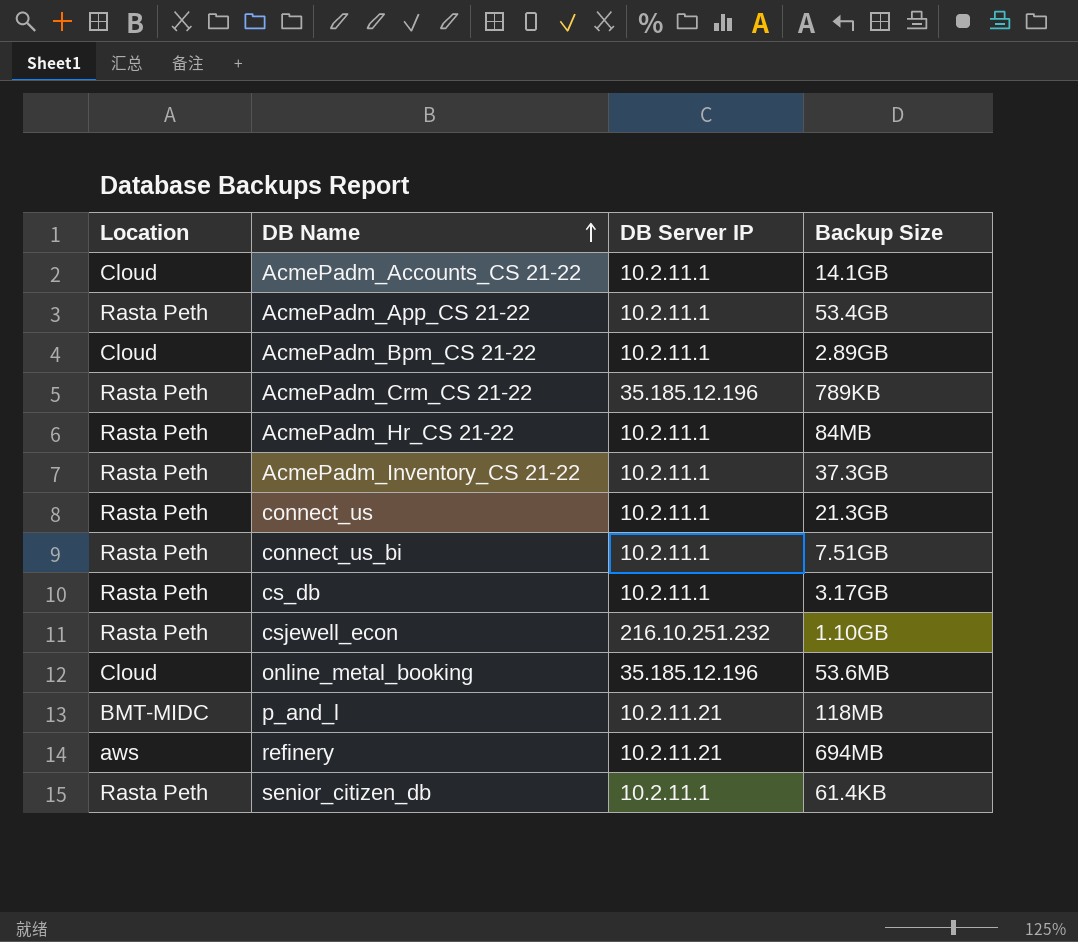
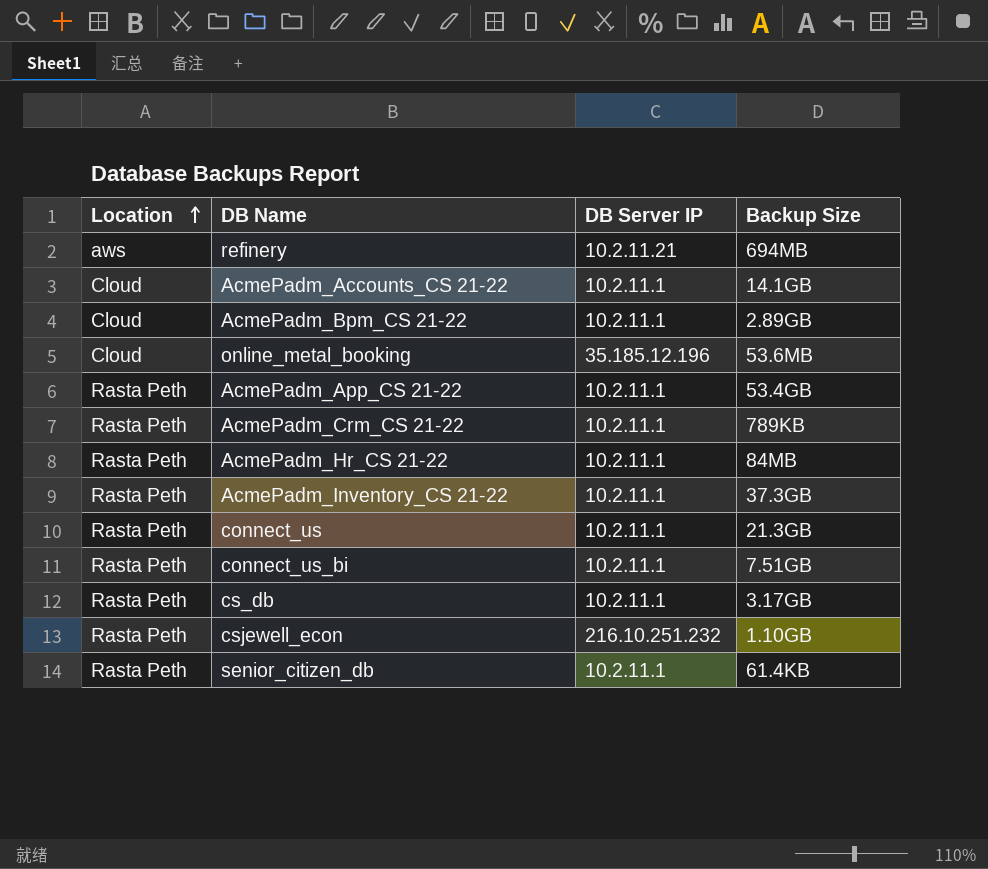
row order: DB Name ascending -> Location ascending
row p_and_l: BMT-MIDC | 10.2.11.21 | 118MB -> none
AcmePadm_Crm_CS 21-22 | DB Server IP: 35.185.12.196 -> 10.2.11.1

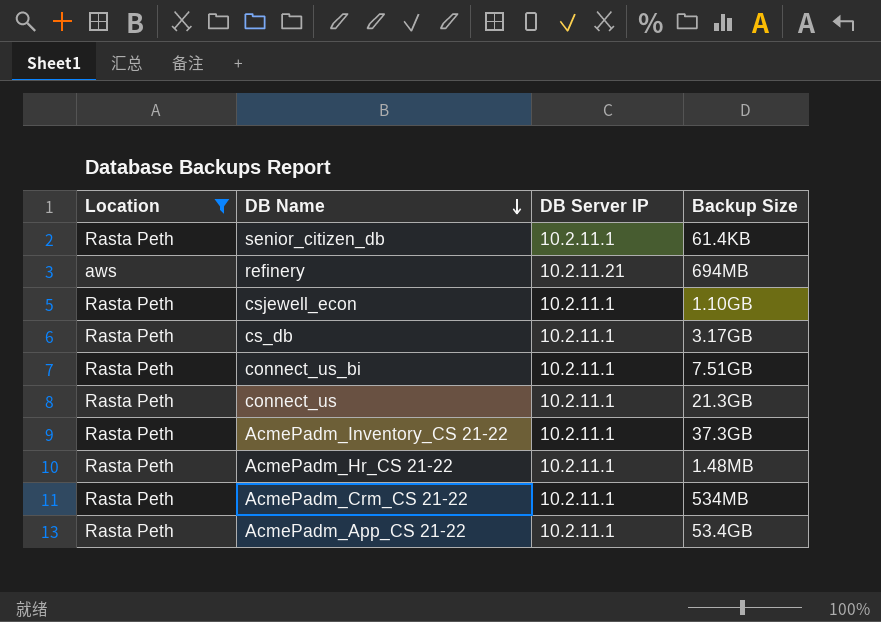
filter: none -> Location != Cloud
row order: Location ascending -> DB Name descending
csjewell_econ | DB Server IP: 216.10.251.232 -> 10.2.11.1
AcmePadm_Hr_CS 21-22 | Backup Size: 84MB -> 1.48MB
AcmePadm_Crm_CS 21-22 | Backup Size: 789KB -> 534MB

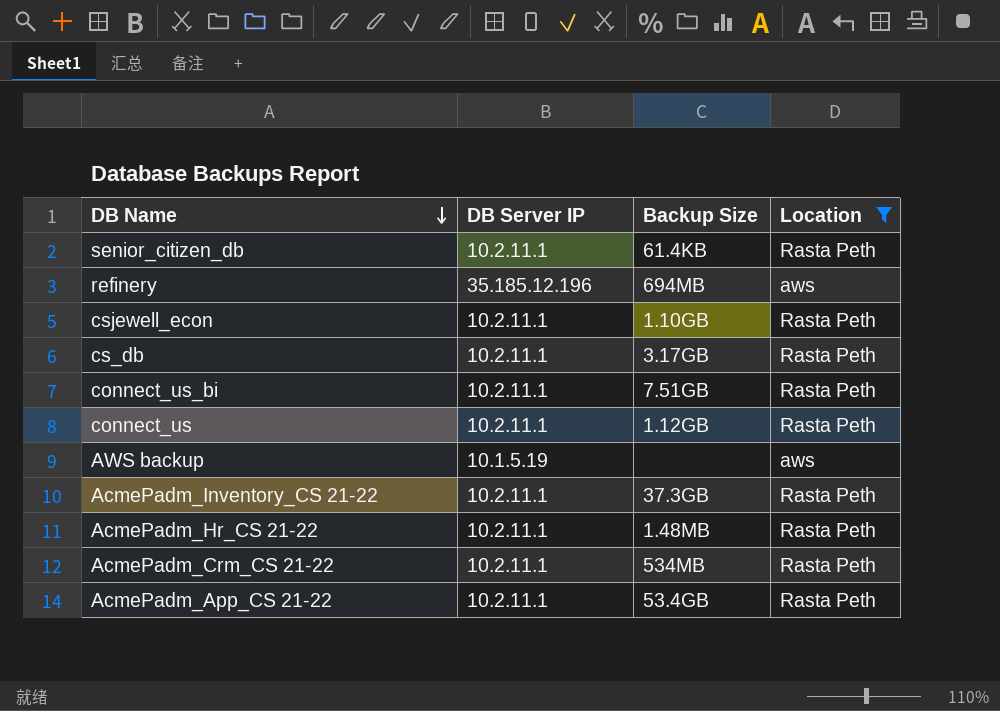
column Location | position: 1 -> 4
refinery | DB Server IP: 10.2.11.21 -> 35.185.12.196
connect_us | Backup Size: 21.3GB -> 1.12GB
row AWS backup: none -> 10.1.5.19 | none | aws

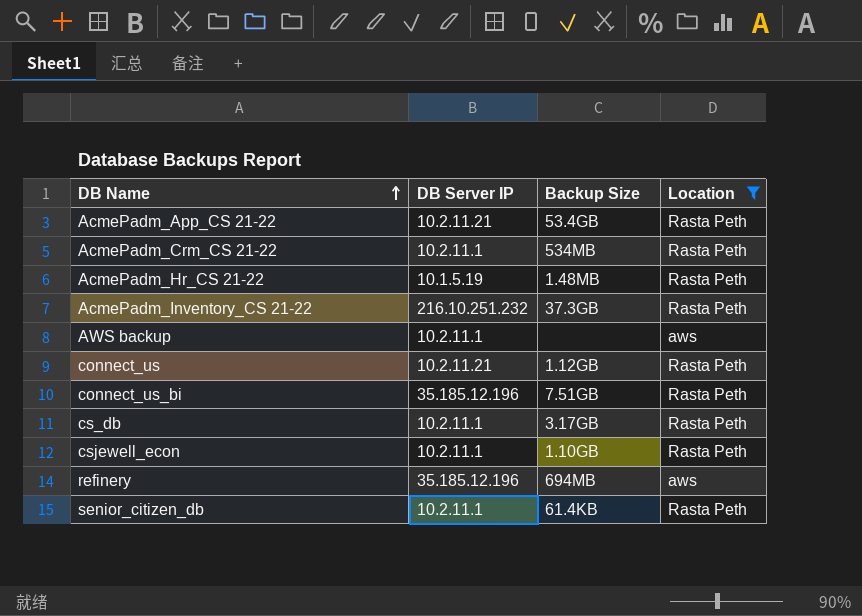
row order: DB Name descending -> DB Name ascending
AcmePadm_App_CS 21-22 | DB Server IP: 10.2.11.1 -> 10.2.11.21
AcmePadm_Hr_CS 21-22 | DB Server IP: 10.2.11.1 -> 10.1.5.19
AcmePadm_Inventory_CS 21-22 | DB Server IP: 10.2.11.1 -> 216.10.251.232
AWS backup | DB Server IP: 10.1.5.19 -> 10.2.11.1
connect_us | DB Server IP: 10.2.11.1 -> 10.2.11.21
connect_us_bi | DB Server IP: 10.2.11.1 -> 35.185.12.196

